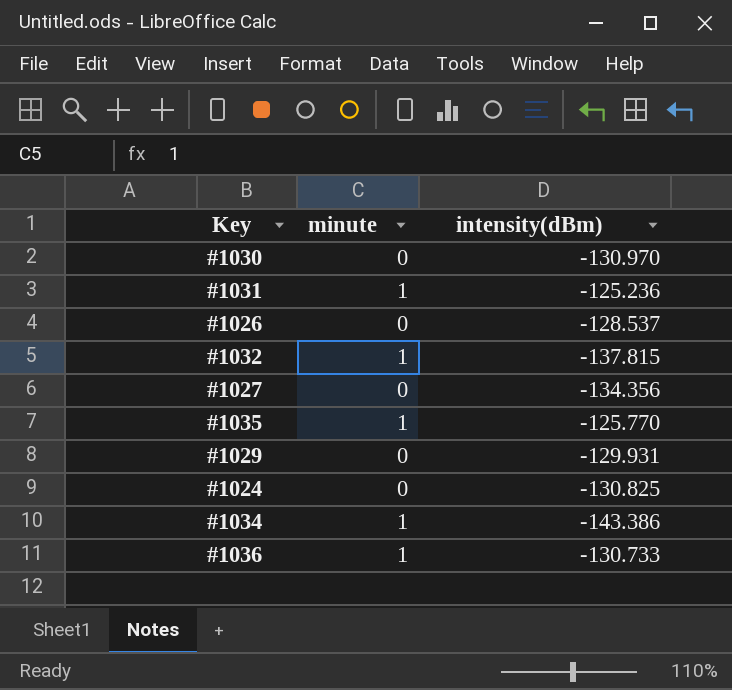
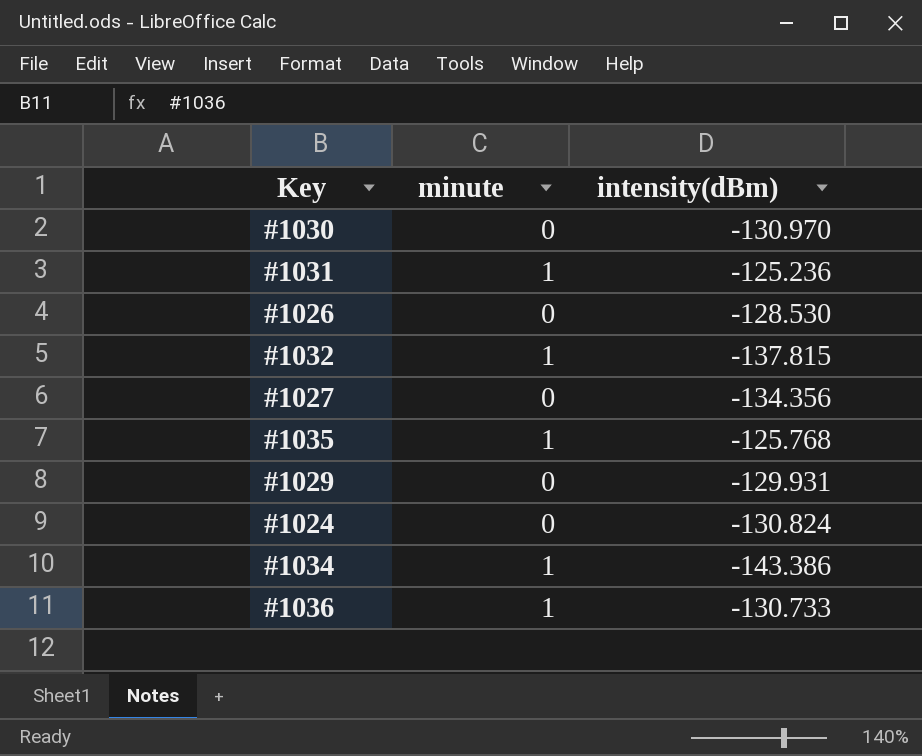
#1026 | intensity(dBm): -128.537 -> -128.530
#1035 | intensity(dBm): -125.770 -> -125.768
#1024 | intensity(dBm): -130.825 -> -130.824

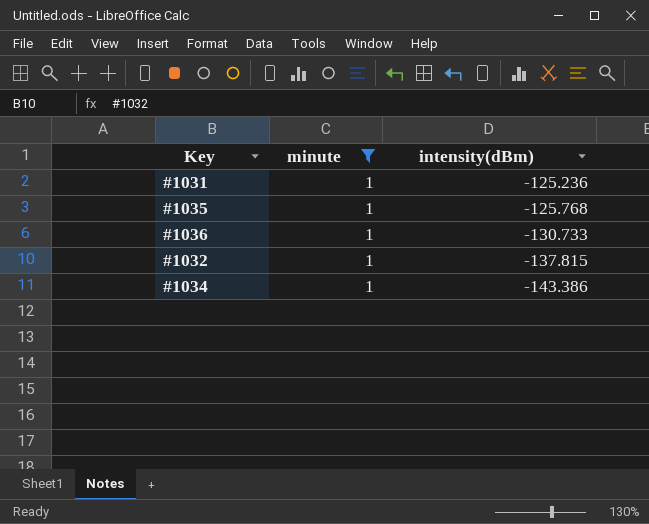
filter: none -> minute = 1
row order: none -> intensity(dBm) descending

